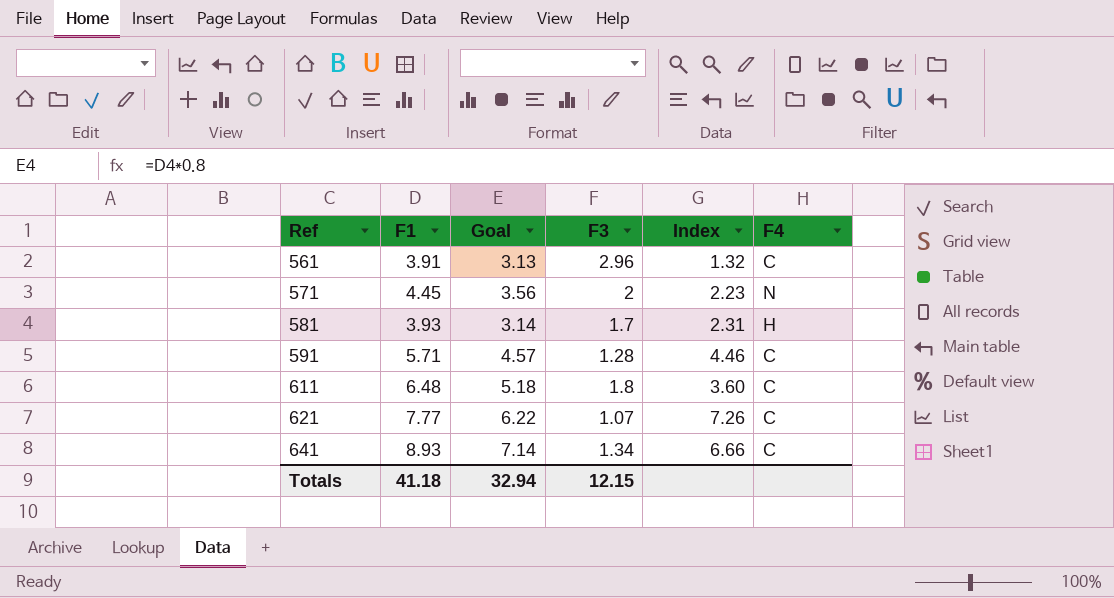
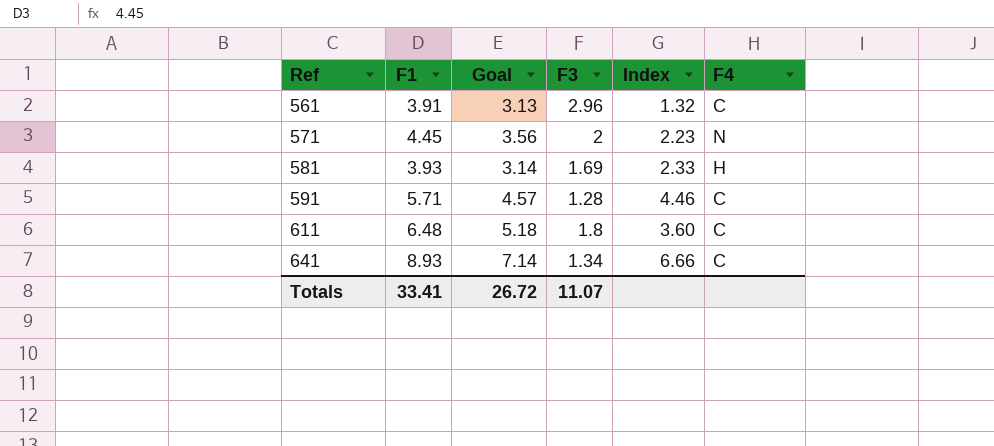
row 621: 7.77 | 6.22 | 1.07 | 7.26 | C -> none
581 | F3: 1.7 -> 1.69
581 | Index: 2.31 -> 2.33
Totals | F1: 41.18 -> 33.41
Totals | Goal: 32.94 -> 26.72
Totals | F3: 12.15 -> 11.07

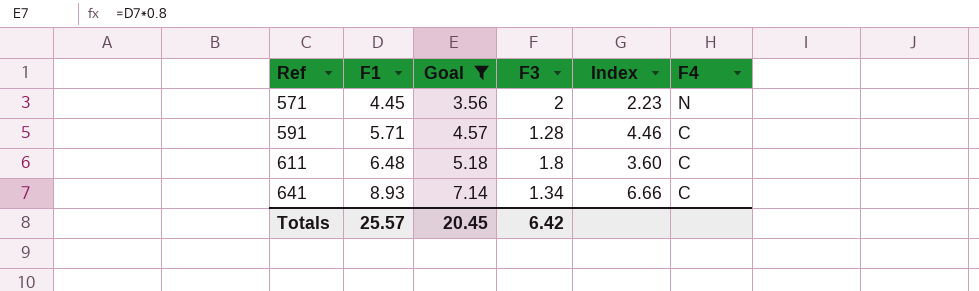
filter: none -> Goal >= 3.56
Totals | F1: 33.41 -> 25.57
Totals | Goal: 26.72 -> 20.45
Totals | F3: 11.07 -> 6.42

